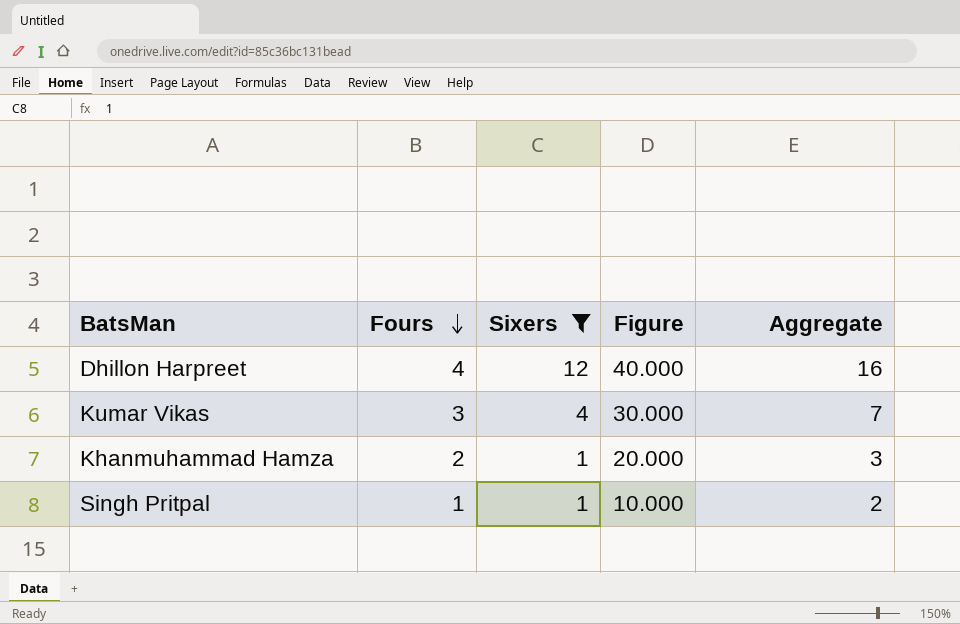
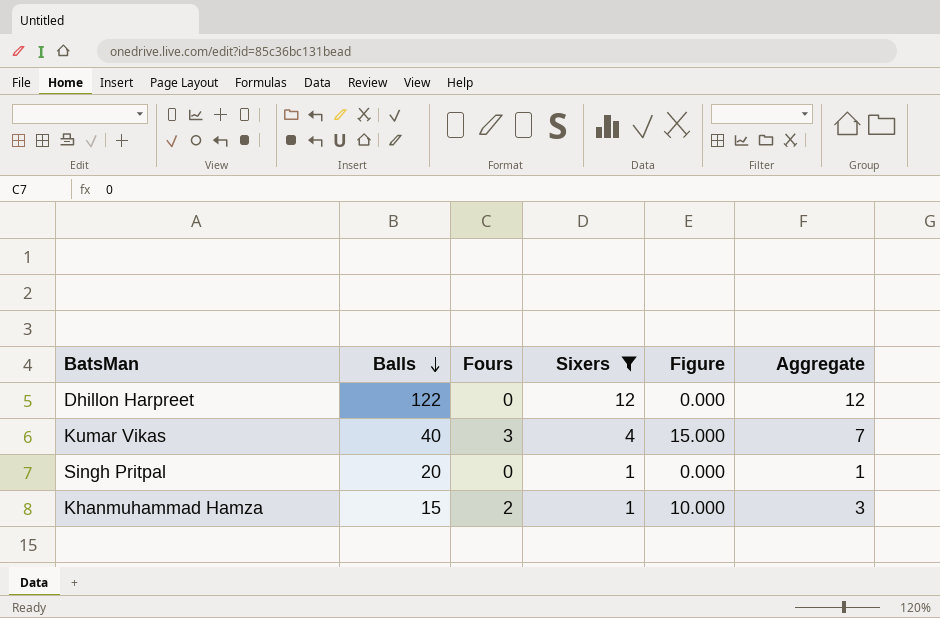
row order: Fours descending -> Balls descending
column Balls | position: none -> 2
column Figure | formula: [Fours] * 10 -> [Fours] * 5
Dhillon Harpreet | Fours: 4 -> 0
Dhillon Harpreet | Aggregate: 16 -> 12
Singh Pritpal | Fours: 1 -> 0
Singh Pritpal | Aggregate: 2 -> 1

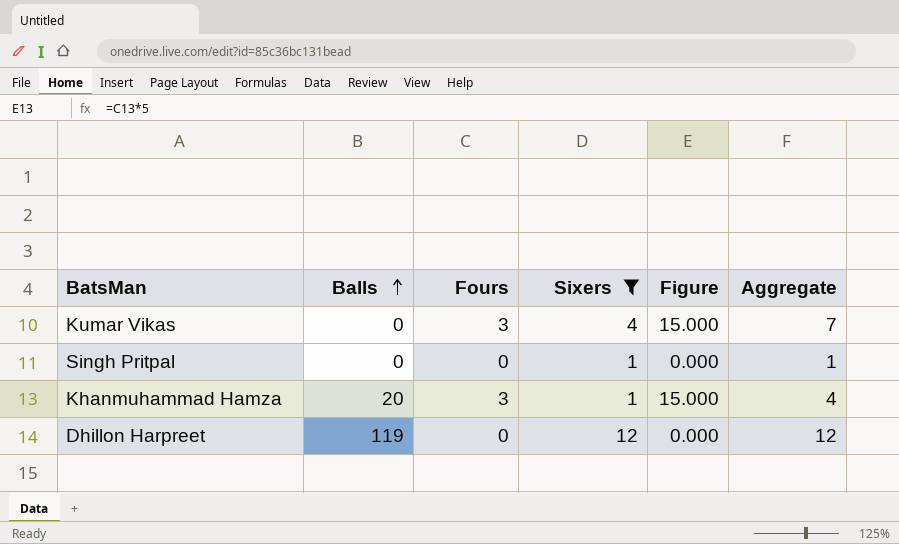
row order: Balls descending -> Balls ascending
Kumar Vikas | Balls: 40 -> 0
Singh Pritpal | Balls: 20 -> 0
Khanmuhammad Hamza | Balls: 15 -> 20
Khanmuhammad Hamza | Fours: 2 -> 3
Khanmuhammad Hamza | Figure: 10.000 -> 15.000
Khanmuhammad Hamza | Aggregate: 3 -> 4
Dhillon Harpreet | Balls: 122 -> 119

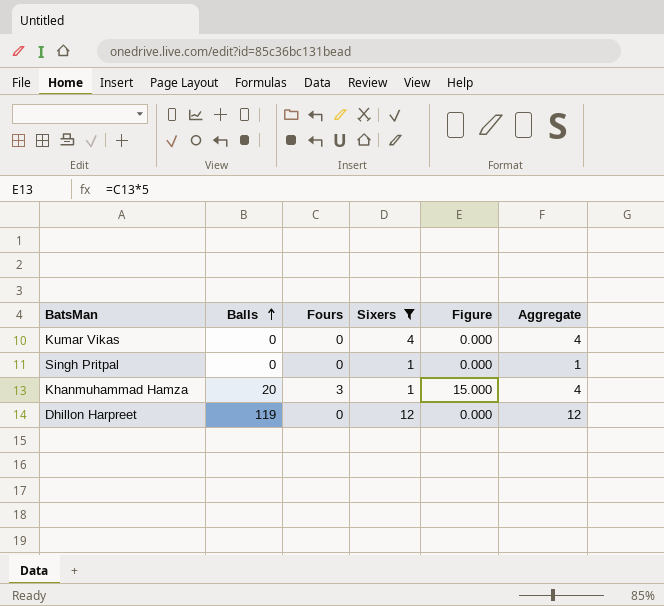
Kumar Vikas | Fours: 3 -> 0
Kumar Vikas | Figure: 15.000 -> 0.000
Kumar Vikas | Aggregate: 7 -> 4

